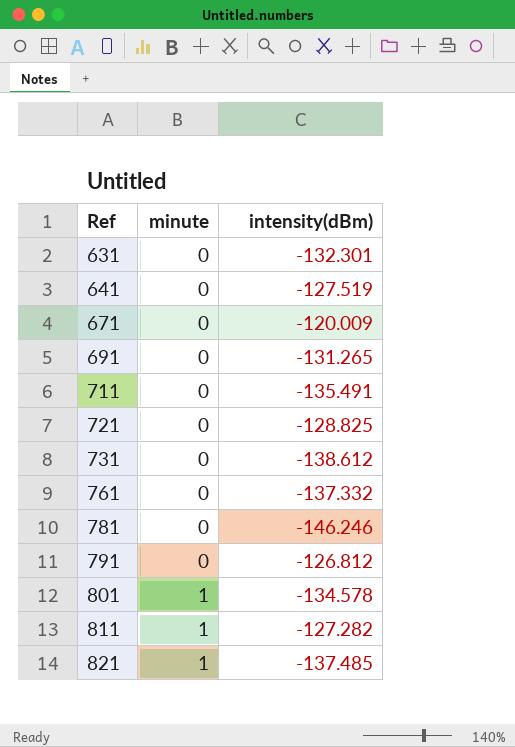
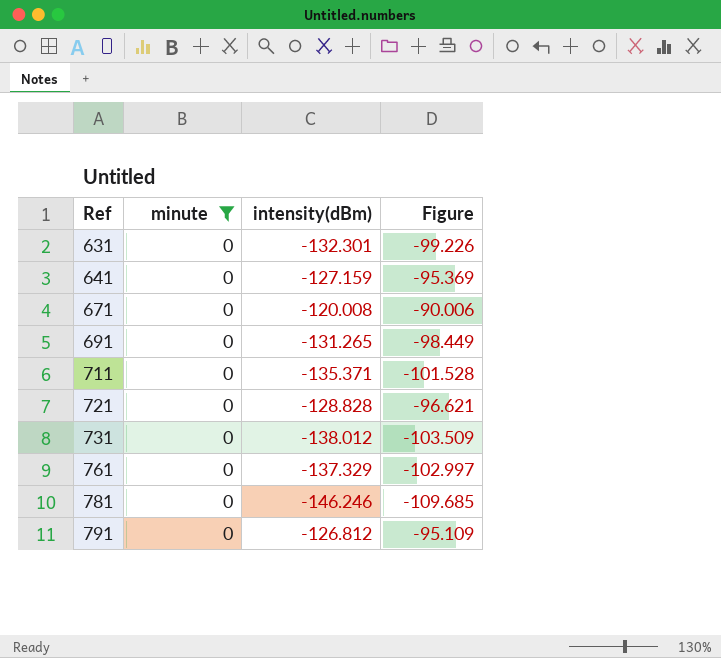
filter: none -> minute = 0
column Figure | formula: none -> [intensity(dBm)] * 0.75
641 | intensity(dBm): -127.519 -> -127.159
671 | intensity(dBm): -120.009 -> -120.008
711 | intensity(dBm): -135.491 -> -135.371
721 | intensity(dBm): -128.825 -> -128.828
731 | intensity(dBm): -138.612 -> -138.012
761 | intensity(dBm): -137.332 -> -137.329

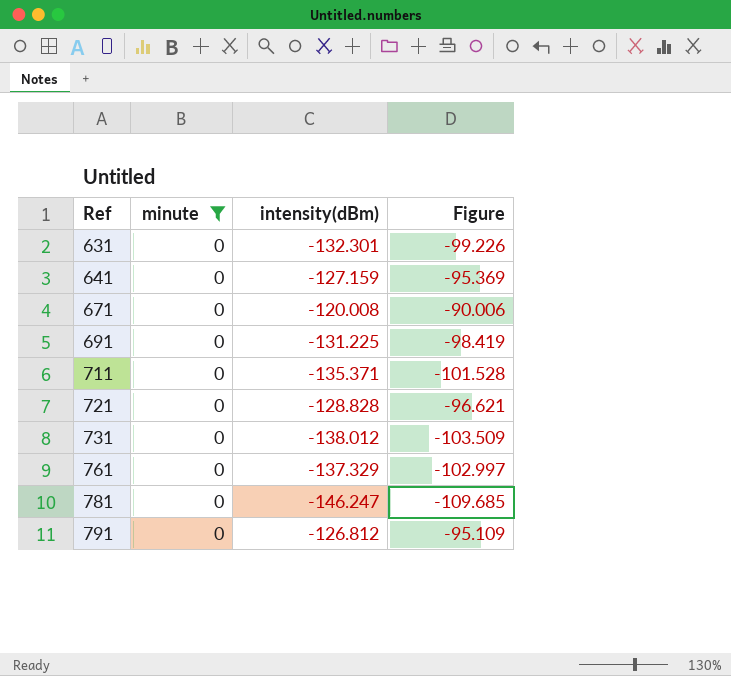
691 | intensity(dBm): -131.265 -> -131.225
691 | Figure: -98.449 -> -98.419
781 | intensity(dBm): -146.246 -> -146.247

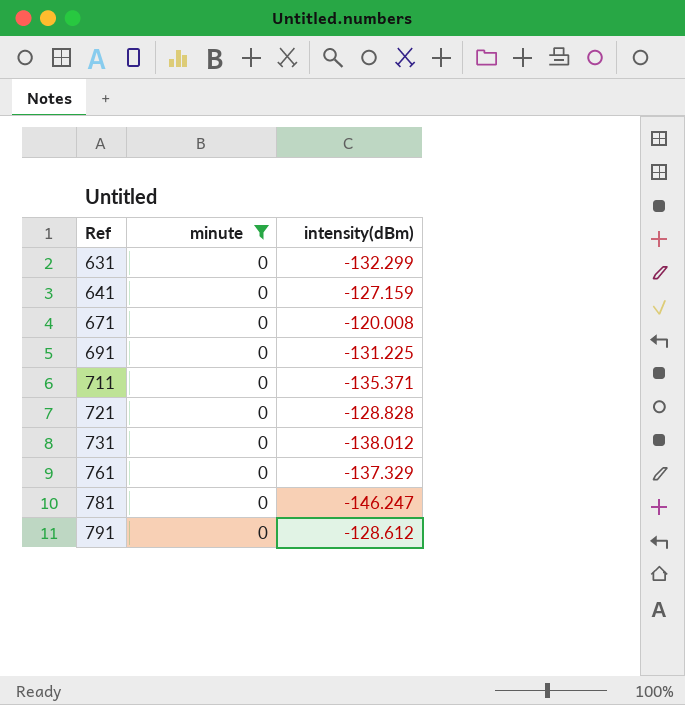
column Figure | formula: [intensity(dBm)] * 0.75 -> none
631 | intensity(dBm): -132.301 -> -132.299
791 | intensity(dBm): -126.812 -> -128.612

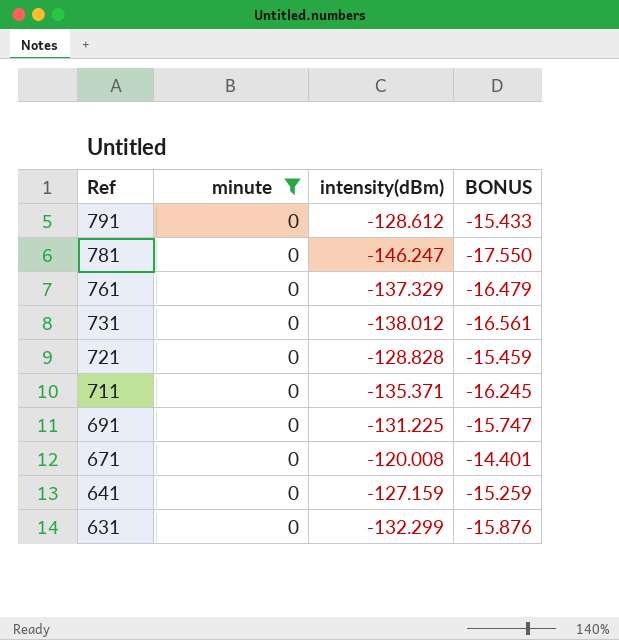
row order: Ref ascending -> Ref descending
column BONUS | formula: none -> [intensity(dBm)] * 0.12

